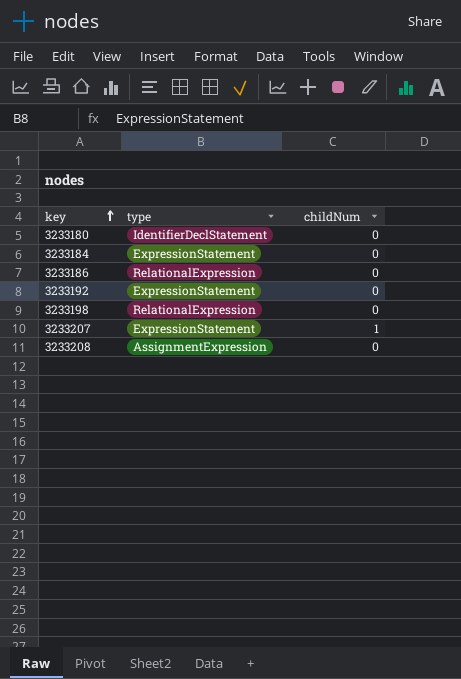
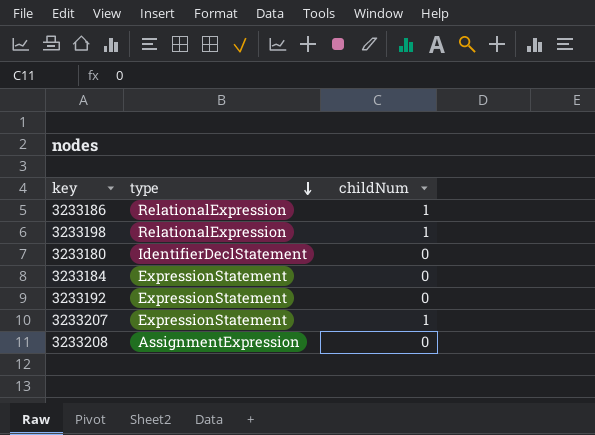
row order: key ascending -> type descending
3233186 | childNum: 0 -> 1
3233198 | childNum: 0 -> 1

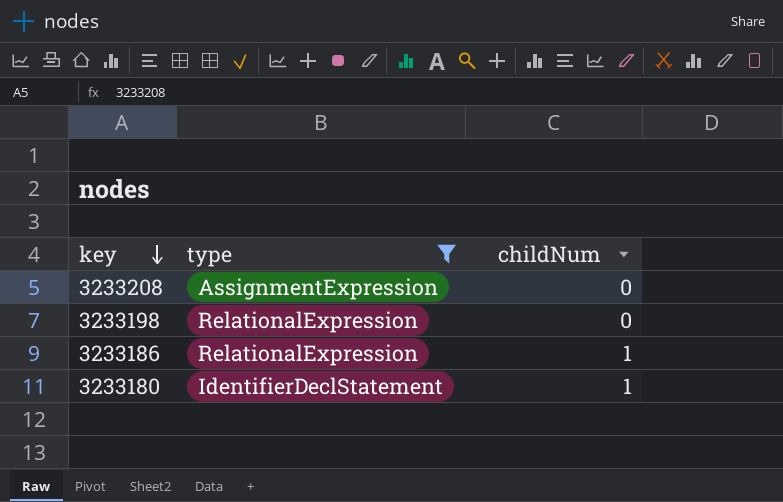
filter: none -> type != ExpressionStatement
row order: type descending -> key descending
3233198 | childNum: 1 -> 0
3233180 | childNum: 0 -> 1

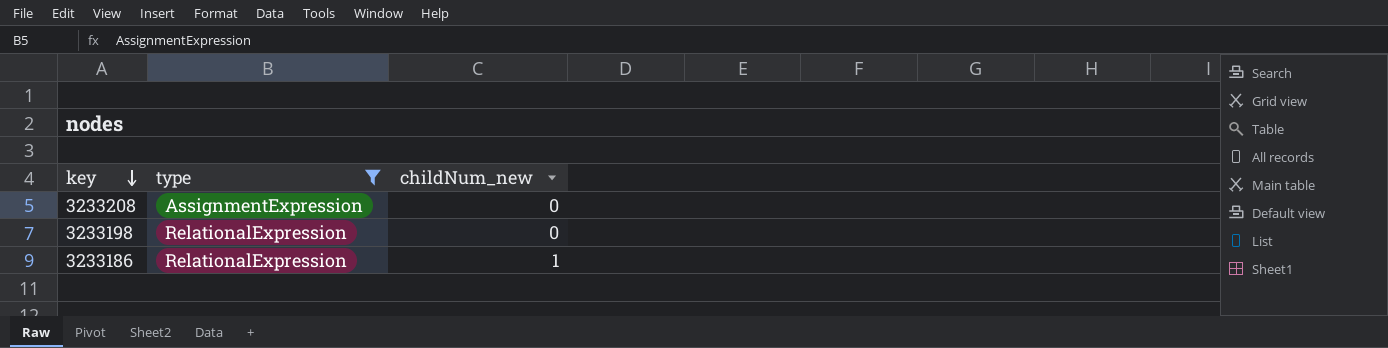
column name: childNum -> childNum_new
row 3233180: IdentifierDeclStatement | 1 -> none

